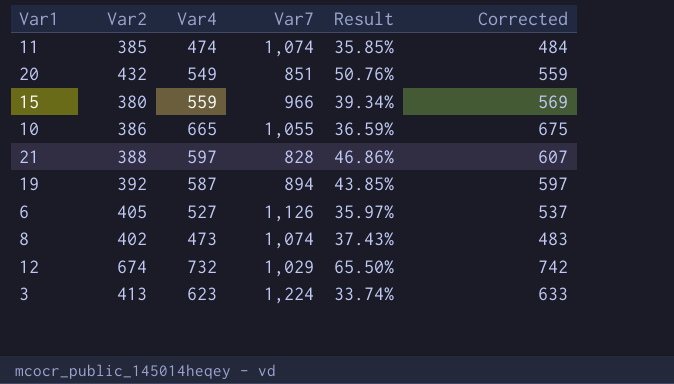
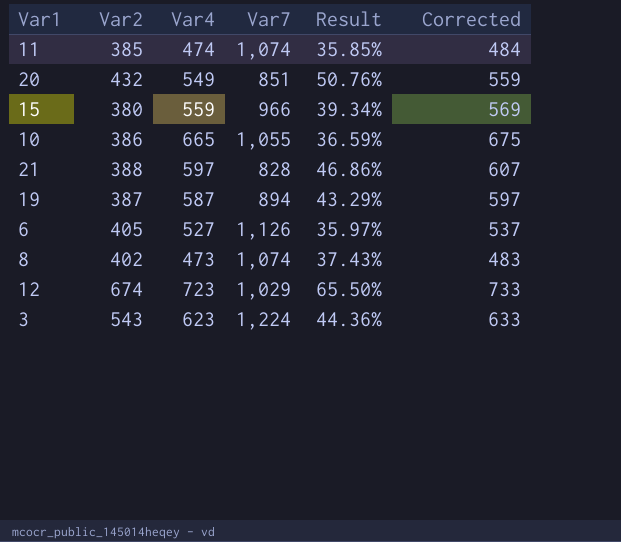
19 | Var2: 392 -> 387
19 | Result: 43.85% -> 43.29%
12 | Var4: 732 -> 723
12 | Corrected: 742 -> 733
3 | Var2: 413 -> 543
3 | Result: 33.74% -> 44.36%

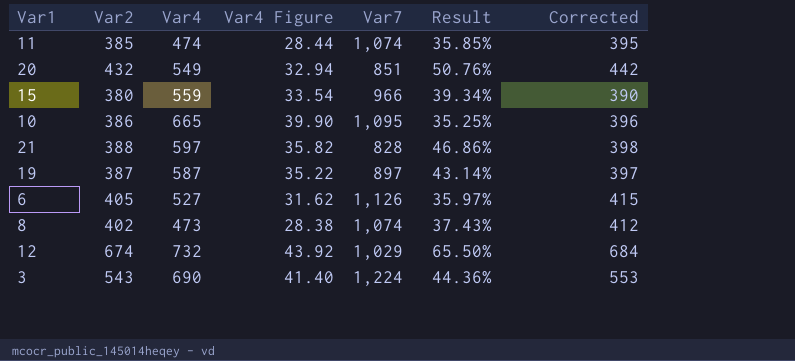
column Var4 Figure | formula: none -> [Var4] * 0.06
column Corrected | formula: [Var4] + 10 -> [Var2] + 10
10 | Var7: 1,055 -> 1,095
10 | Result: 36.59% -> 35.25%
19 | Var7: 894 -> 897
19 | Result: 43.29% -> 43.14%
12 | Var4: 723 -> 732
3 | Var4: 623 -> 690

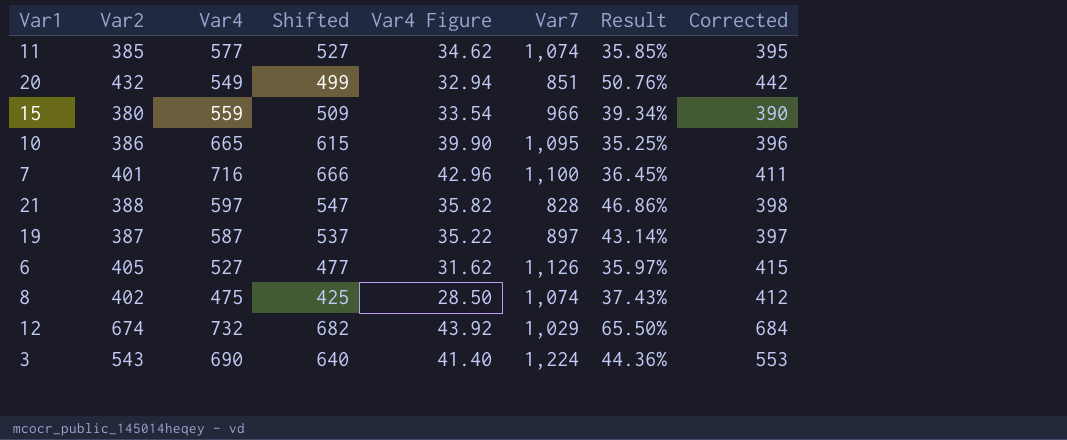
column Shifted | formula: none -> [Var4] - 50
11 | Var4: 474 -> 577
11 | Var4 Figure: 28.44 -> 34.62
row 7: none -> 401 | 716 | 666 | 42.96 | 1,100 | 36.45% | 411
8 | Var4: 473 -> 475
8 | Var4 Figure: 28.38 -> 28.50

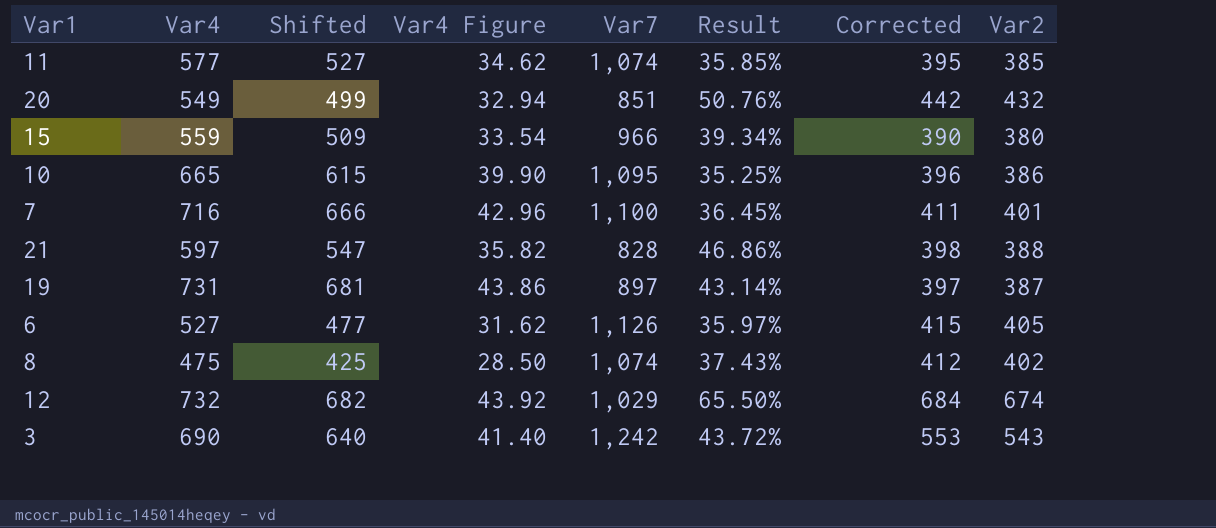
column Var2 | position: 2 -> 8
19 | Var4: 587 -> 731
19 | Shifted: 537 -> 681
19 | Var4 Figure: 35.22 -> 43.86
3 | Var7: 1,224 -> 1,242
3 | Result: 44.36% -> 43.72%

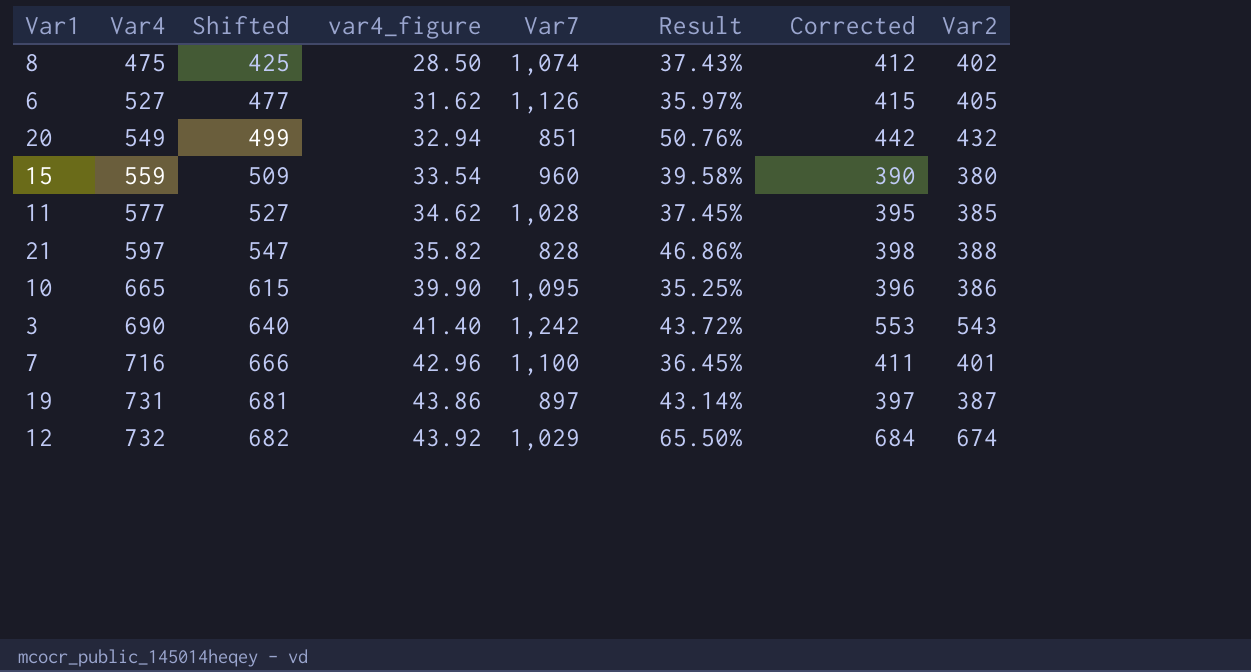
row order: none -> Var4 ascending
column name: Var4 Figure -> var4_figure
15 | Var7: 966 -> 960
15 | Result: 39.34% -> 39.58%
11 | Var7: 1,074 -> 1,028
11 | Result: 35.85% -> 37.45%

